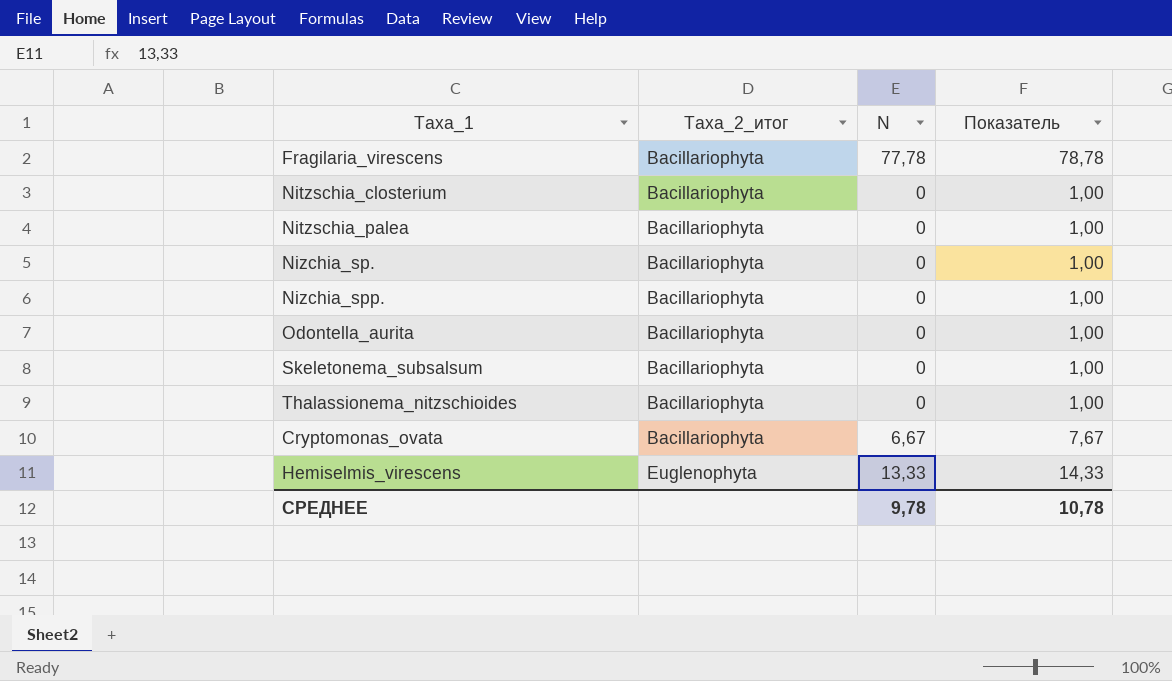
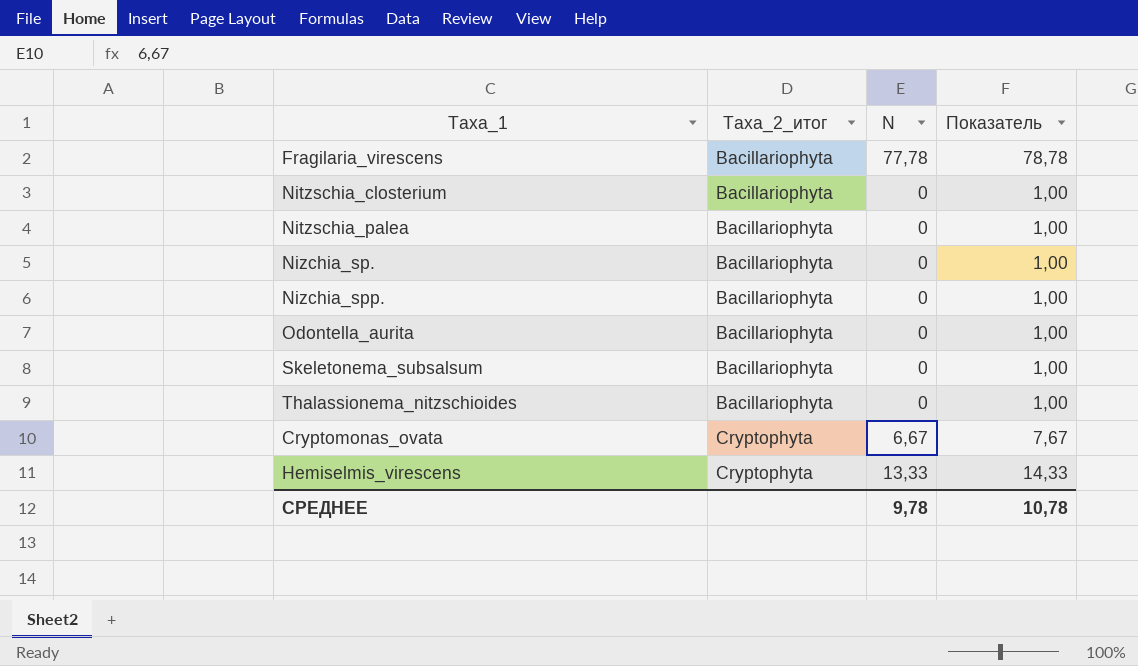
Cryptomonas_ovata | Taxa_2_итог: Bacillariophyta -> Cryptophyta
Hemiselmis_virescens | Taxa_2_итог: Euglenophyta -> Cryptophyta

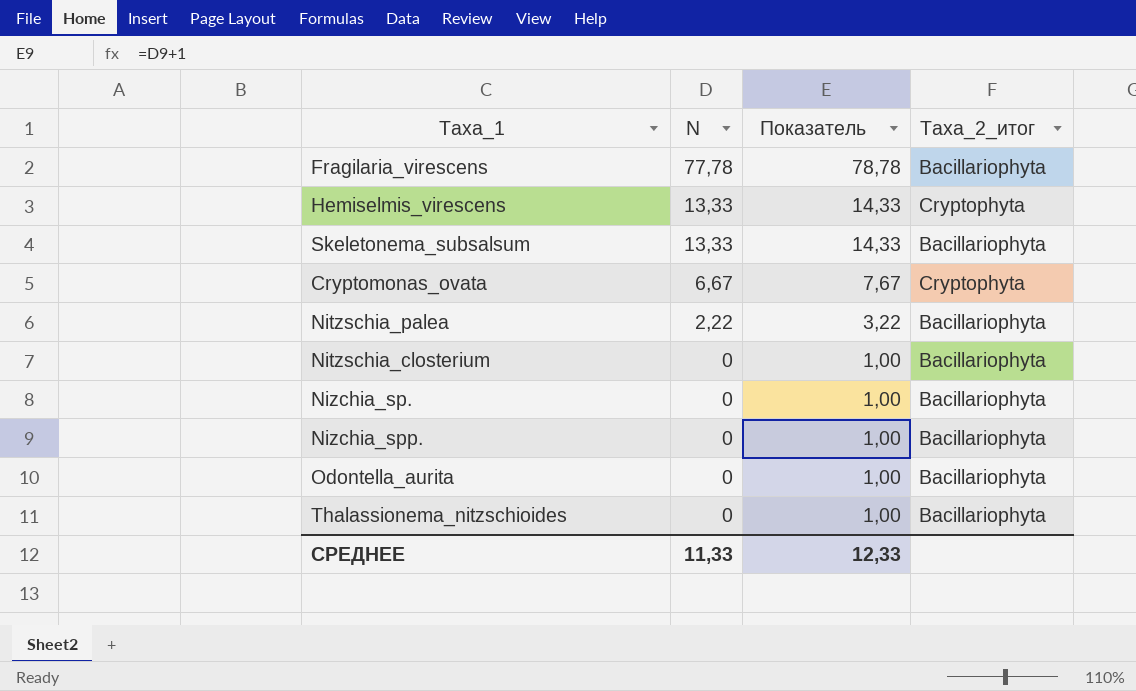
row order: Taxa_2_итог ascending -> N descending
column Taxa_2_итог | position: 2 -> 4
Skeletonema_subsalsum | N: 0 -> 13,33
Skeletonema_subsalsum | Показатель: 1,00 -> 14,33
Nitzschia_palea | N: 0 -> 2,22
Nitzschia_palea | Показатель: 1,00 -> 3,22
СРЕДНЕЕ | N: 9,78 -> 11,33
СРЕДНЕЕ | Показатель: 10,78 -> 12,33

